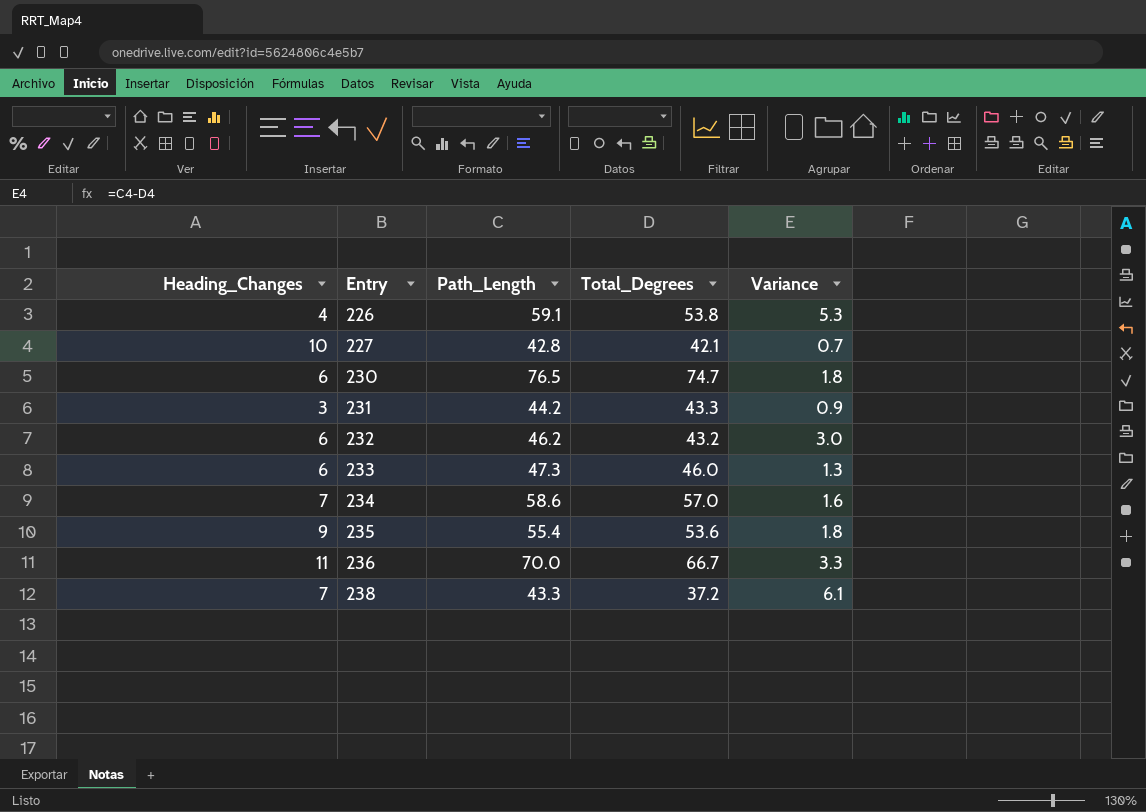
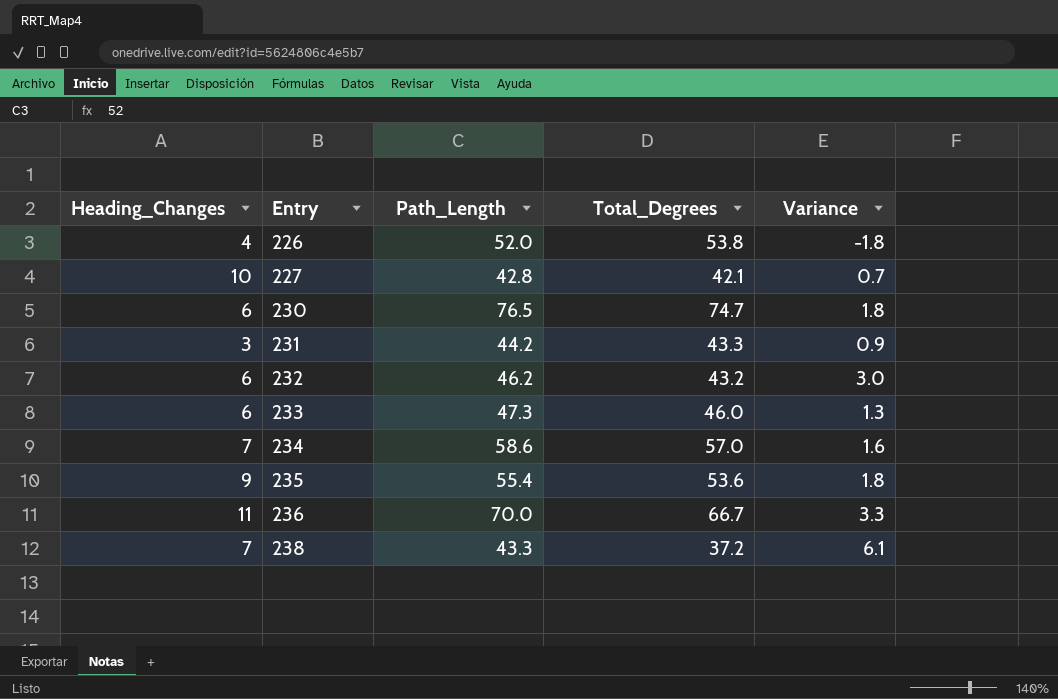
226 | Path_Length: 59.1 -> 52.0
226 | Variance: 5.3 -> -1.8

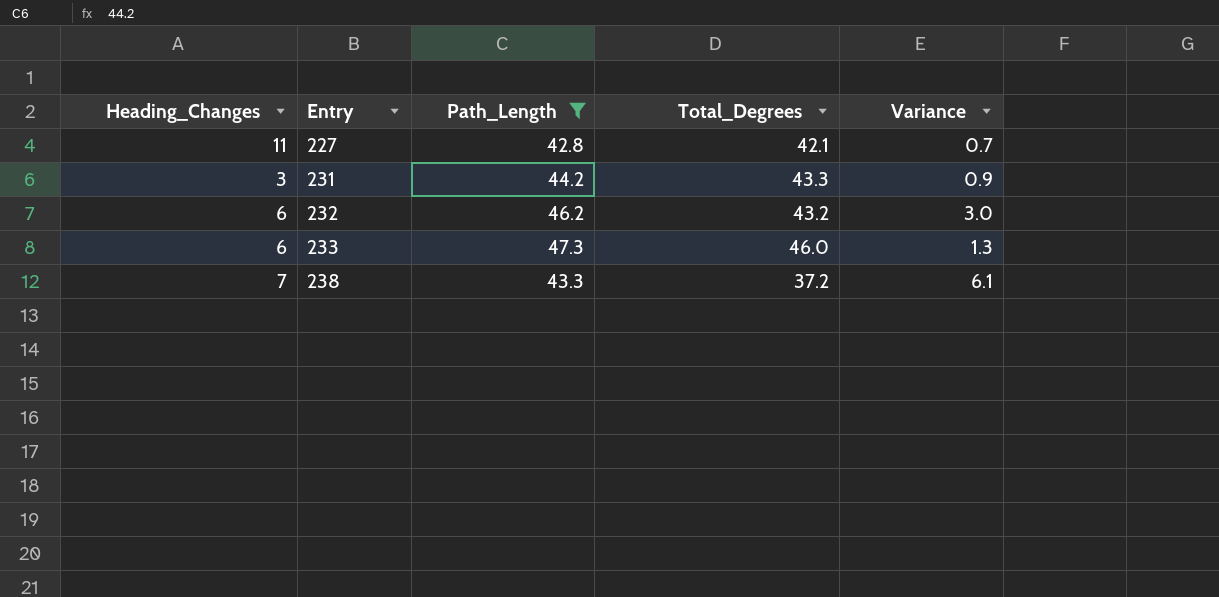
filter: none -> Path_Length <= 47.3
227 | Heading_Changes: 10 -> 11

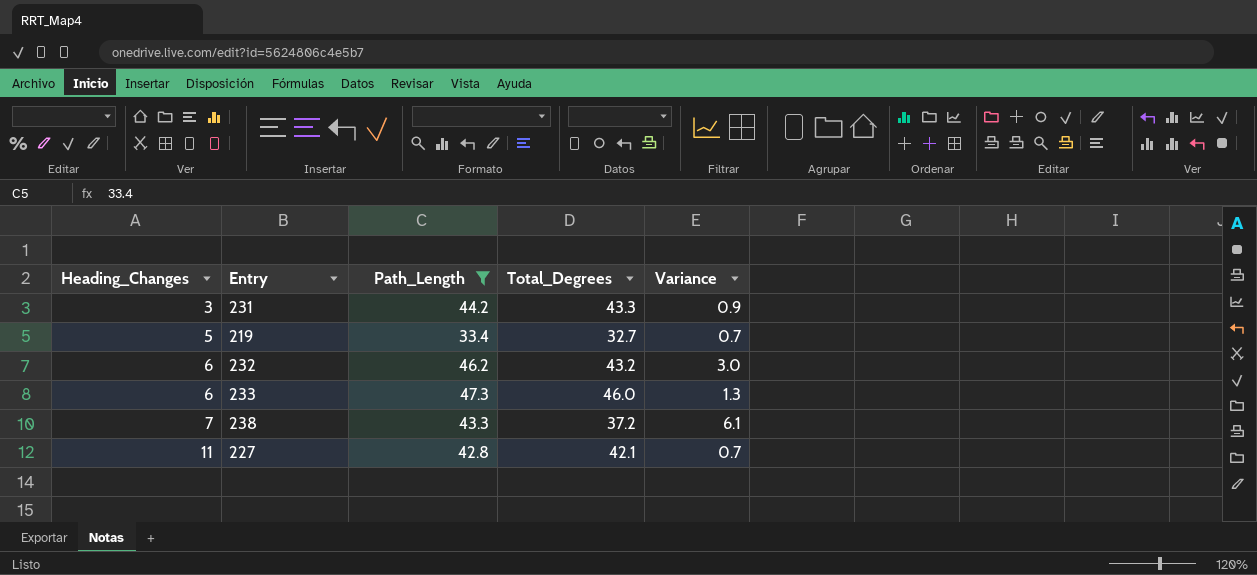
row order: Entry ascending -> Heading_Changes ascending
row 219: none -> 5 | 33.4 | 32.7 | 0.7

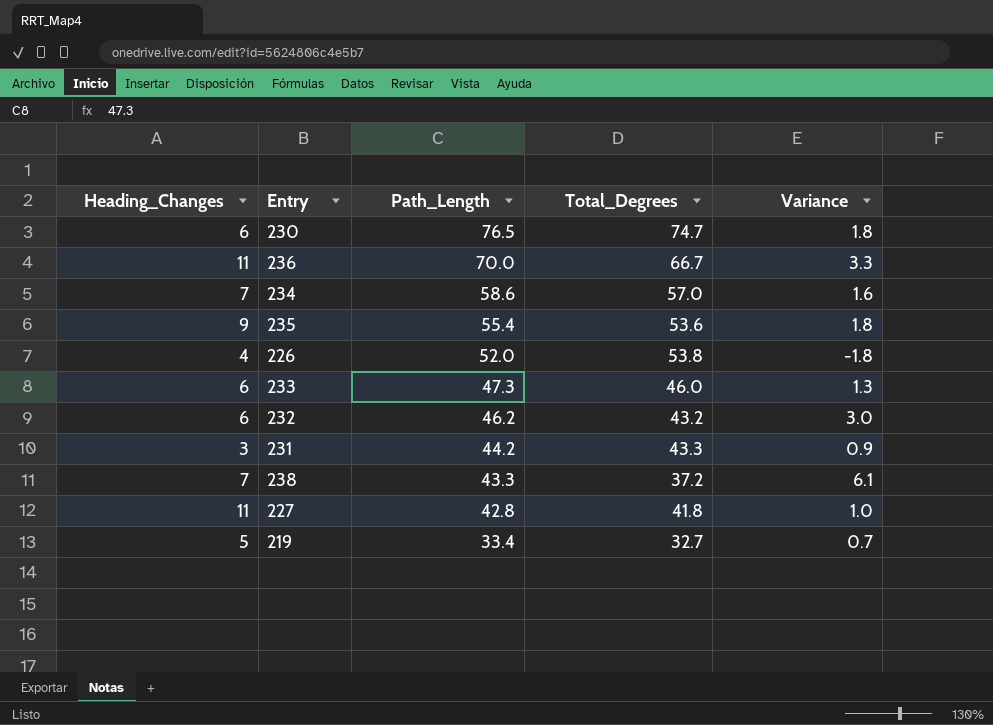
filter: Path_Length <= 47.3 -> none
row order: Heading_Changes ascending -> Path_Length descending
227 | Total_Degrees: 42.1 -> 41.8
227 | Variance: 0.7 -> 1.0

